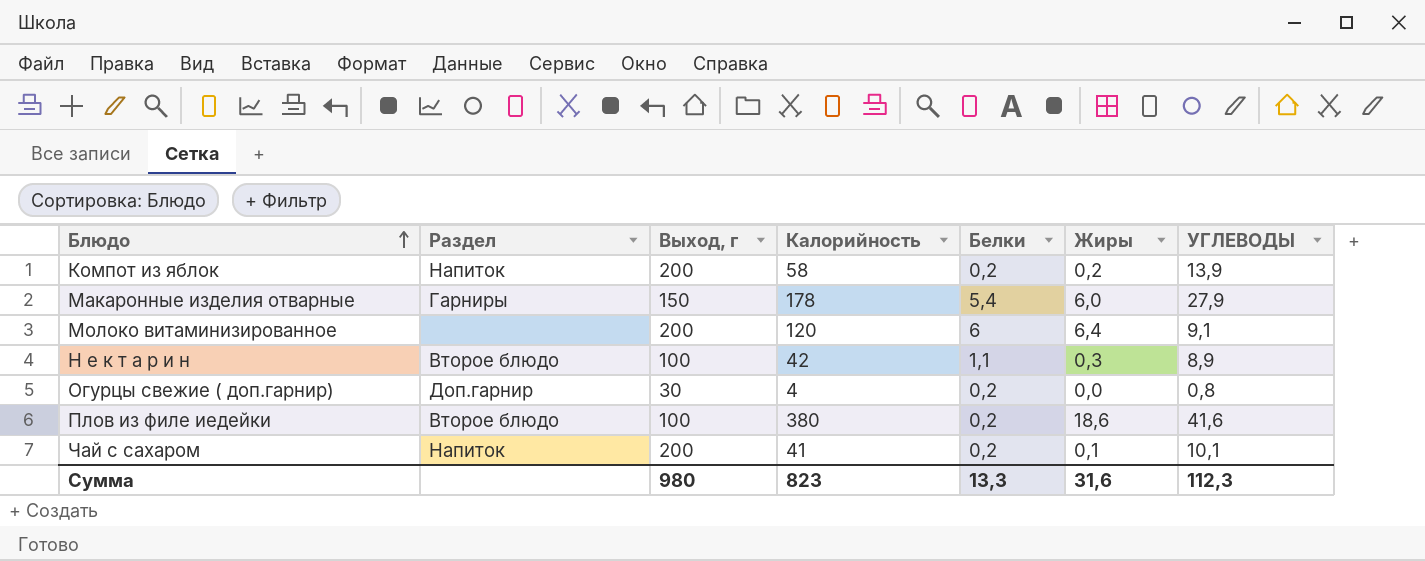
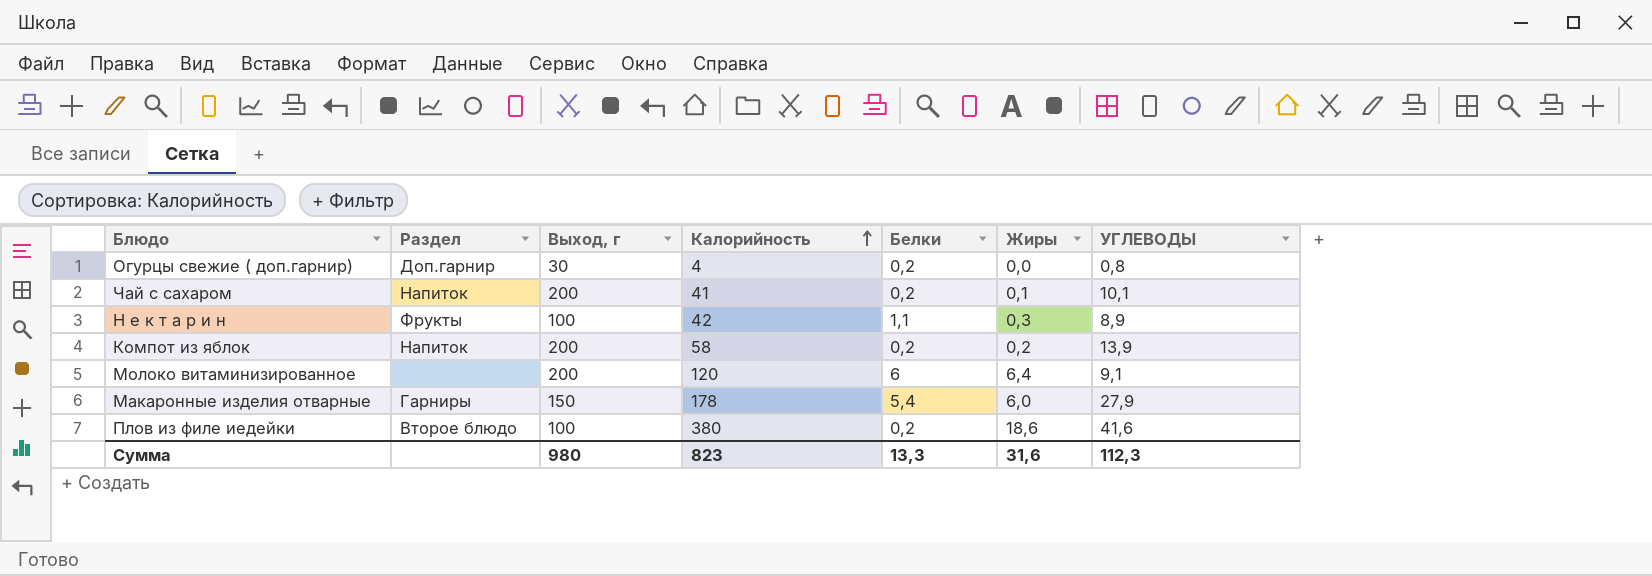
row order: Блюдо ascending -> Калорийность ascending
Н е к т а р и н | Раздел: Второе блюдо -> Фрукты

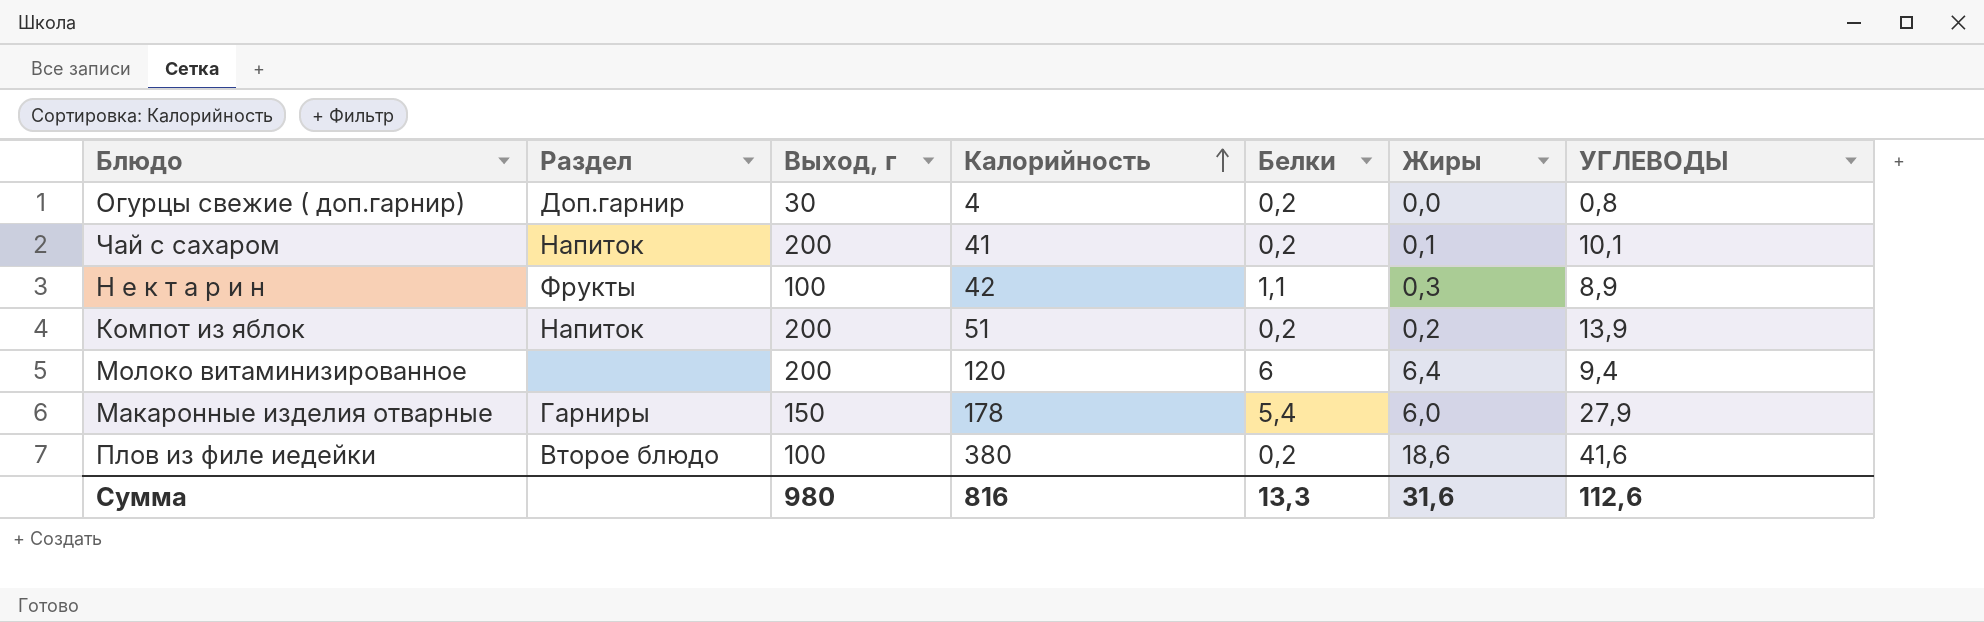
Компот из яблок | Калорийность: 58 -> 51
Молоко витаминизированное | УГЛЕВОДЫ: 9,1 -> 9,4
Сумма | Калорийность: 823 -> 816
Сумма | УГЛЕВОДЫ: 112,3 -> 112,6

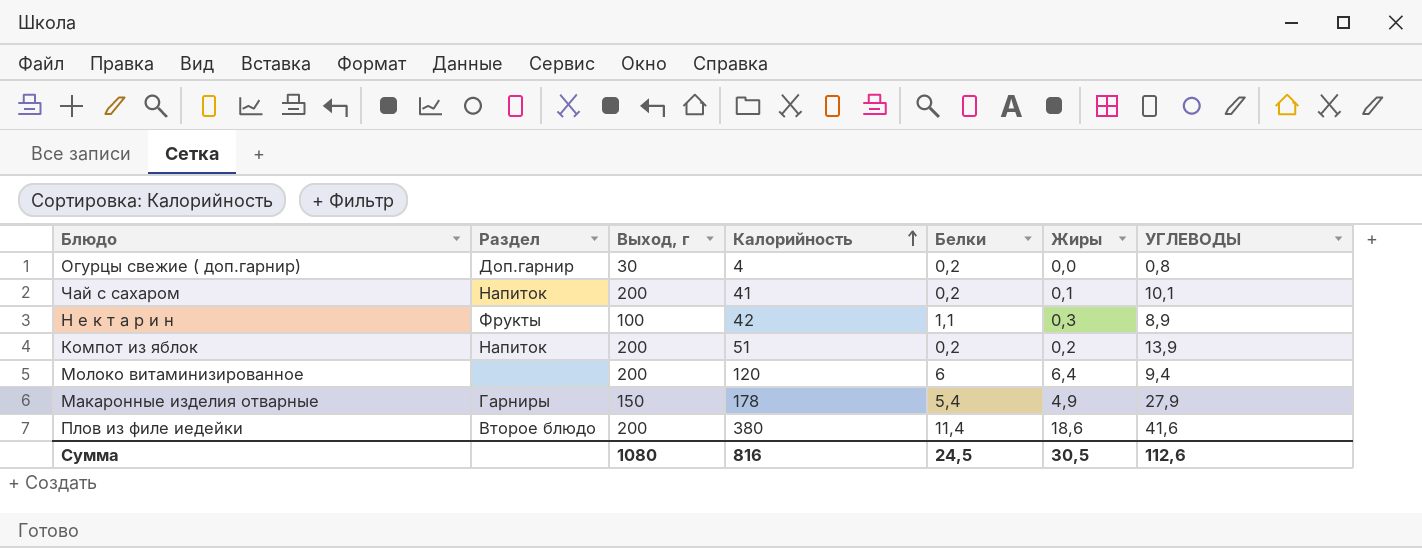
Макаронные изделия отварные | Жиры: 6,0 -> 4,9
Плов из филе иедейки | Выход, г: 100 -> 200
Плов из филе иедейки | Белки: 0,2 -> 11,4
Сумма | Выход, г: 980 -> 1080
Сумма | Белки: 13,3 -> 24,5
Сумма | Жиры: 31,6 -> 30,5

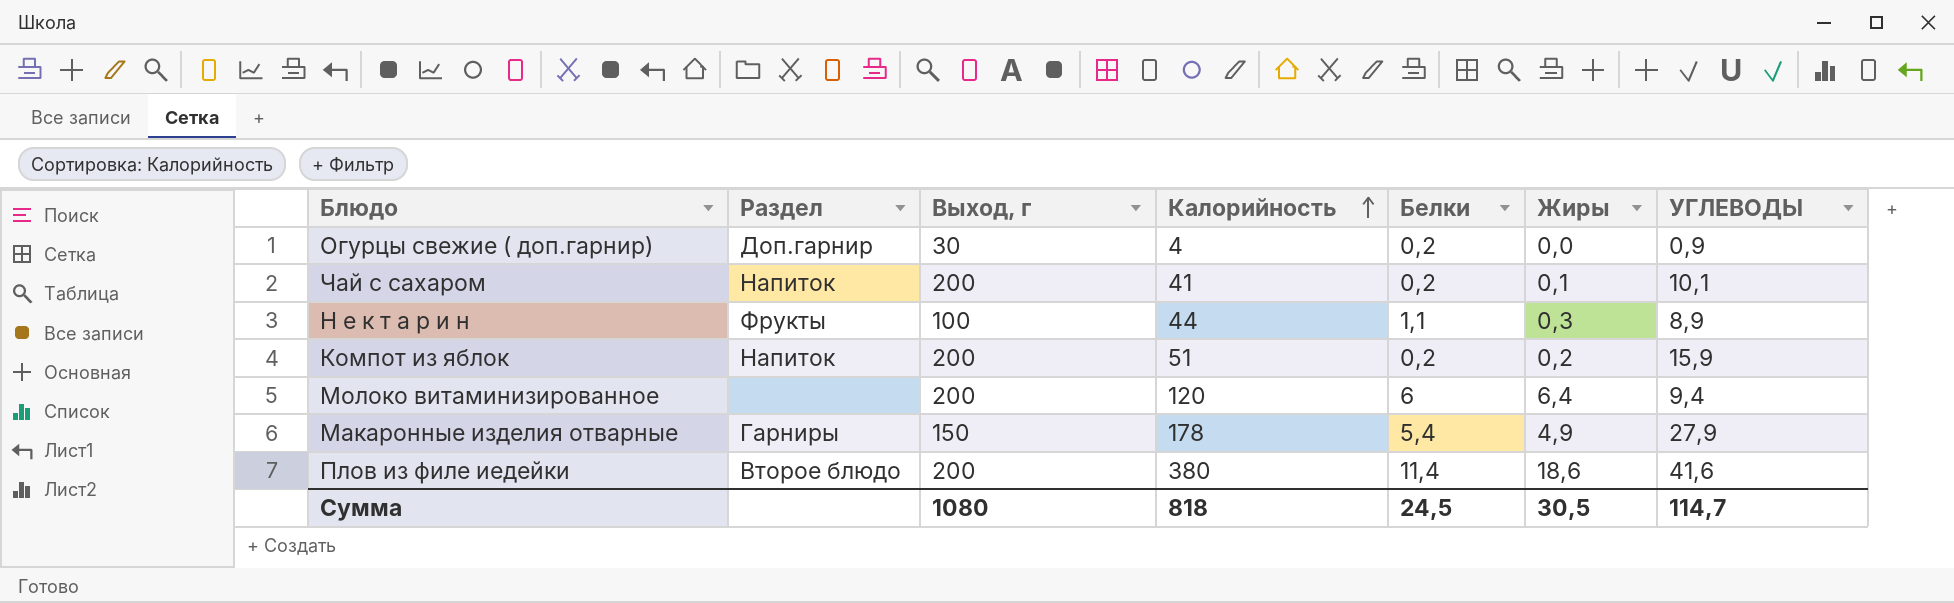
Огурцы свежие ( доп.гарнир) | УГЛЕВОДЫ: 0,8 -> 0,9
Н е к т а р и н | Калорийность: 42 -> 44
Компот из яблок | УГЛЕВОДЫ: 13,9 -> 15,9
Сумма | Калорийность: 816 -> 818
Сумма | УГЛЕВОДЫ: 112,6 -> 114,7

